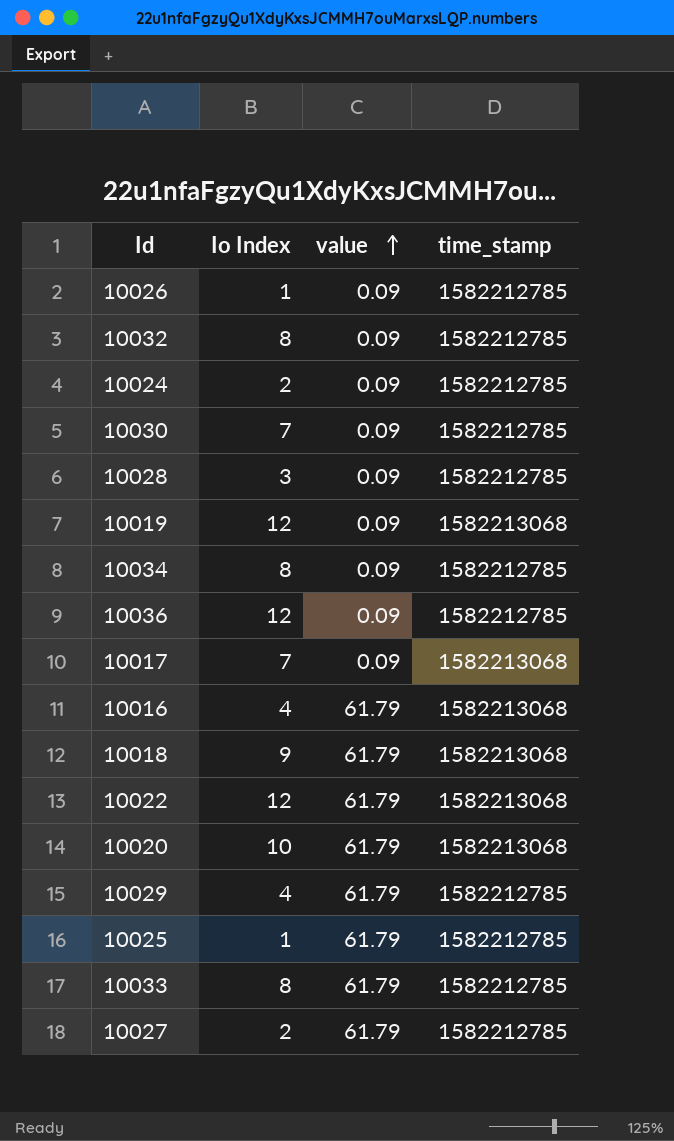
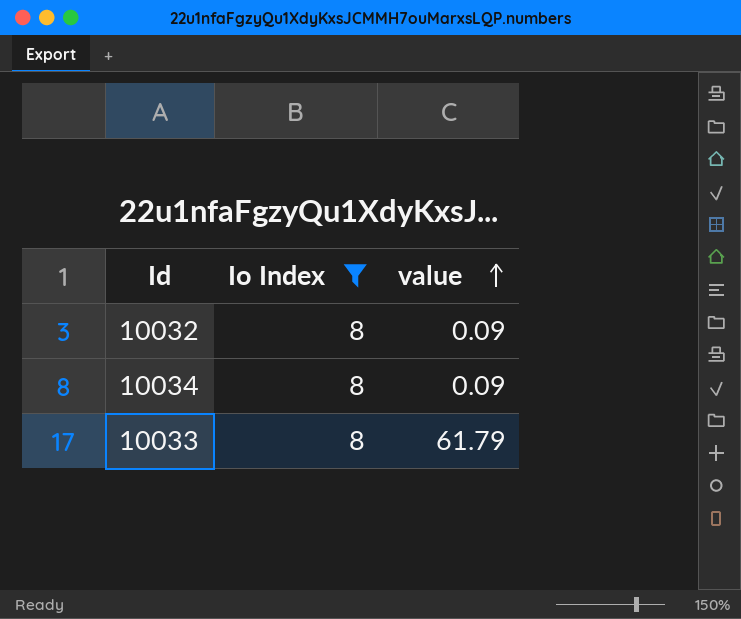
filter: none -> Io Index = 8
column time_stamp | position: 4 -> none

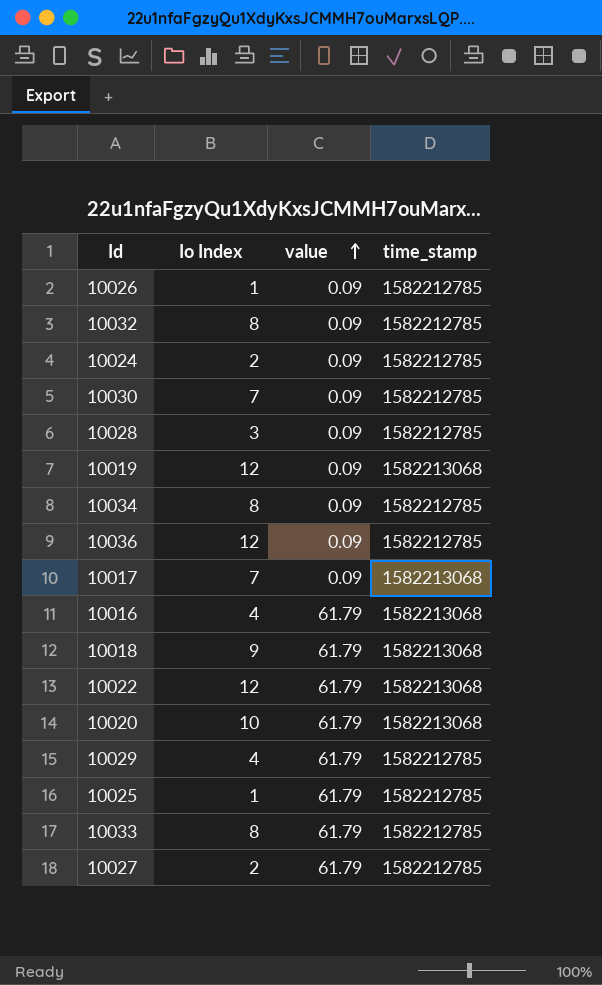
filter: Io Index = 8 -> none
column time_stamp | position: none -> 4

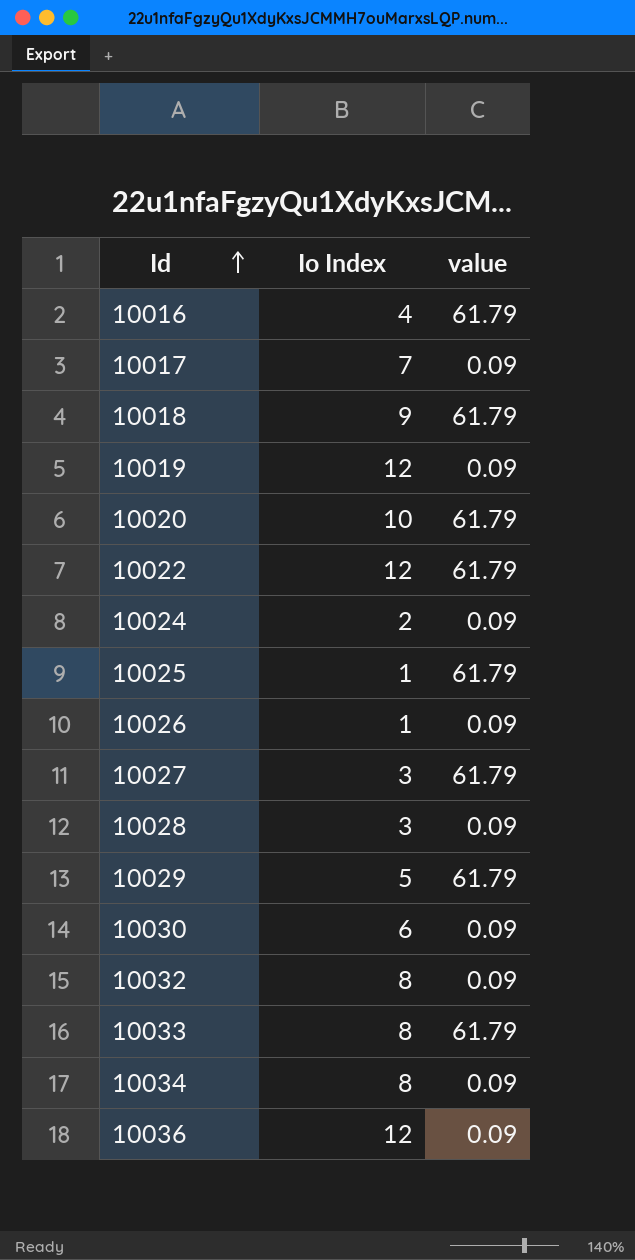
row order: value ascending -> Id ascending
column time_stamp | position: 4 -> none
10027 | Io Index: 2 -> 3
10029 | Io Index: 4 -> 5
10030 | Io Index: 7 -> 6

